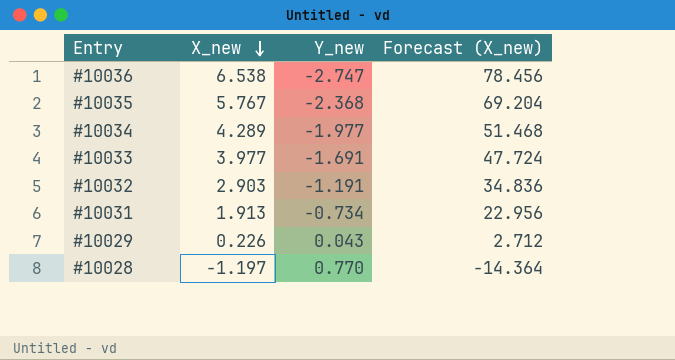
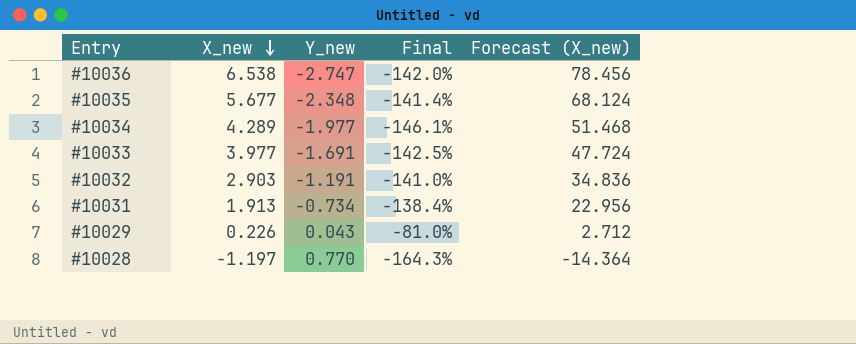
column Final | formula: none -> ([Y_new] - [X_new]) / [X_new]
#10035 | X_new: 5.767 -> 5.677
#10035 | Y_new: -2.368 -> -2.348
#10035 | Forecast (X_new): 69.204 -> 68.124

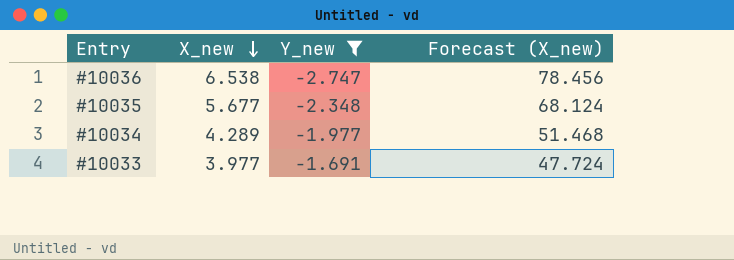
filter: none -> Y_new <= -1.691
column Final | formula: ([Y_new] - [X_new]) / [X_new] -> none

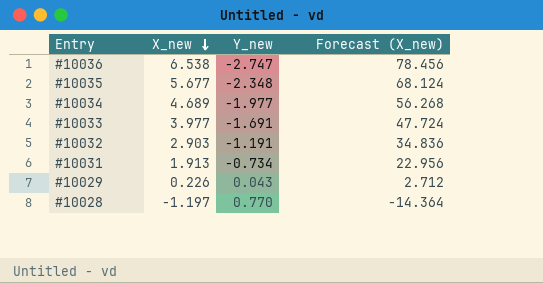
filter: Y_new <= -1.691 -> none
#10034 | X_new: 4.289 -> 4.689
#10034 | Forecast (X_new): 51.468 -> 56.268

